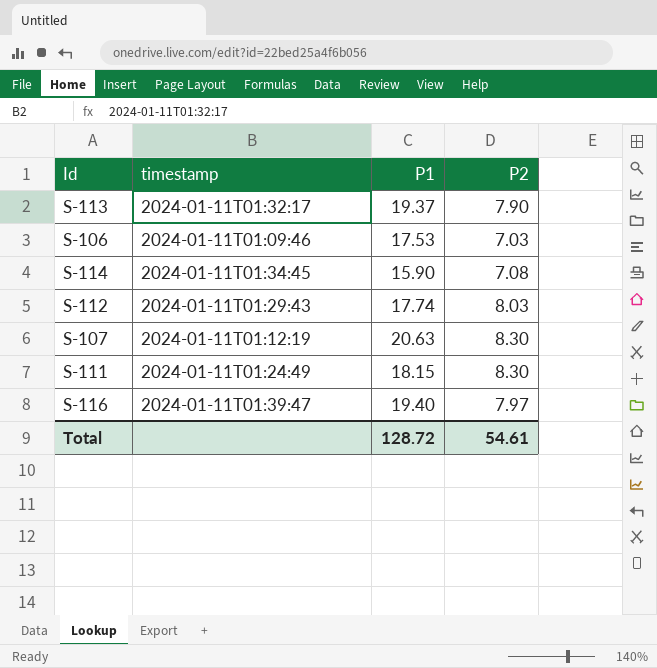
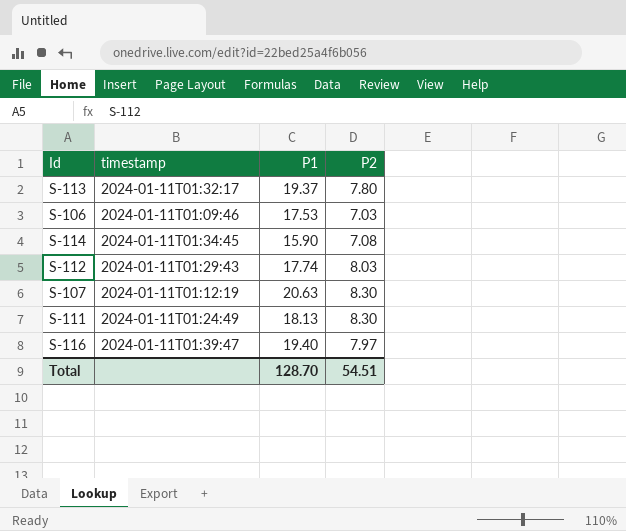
S-113 | P2: 7.90 -> 7.80
S-111 | P1: 18.15 -> 18.13
Total | P1: 128.72 -> 128.70
Total | P2: 54.61 -> 54.51

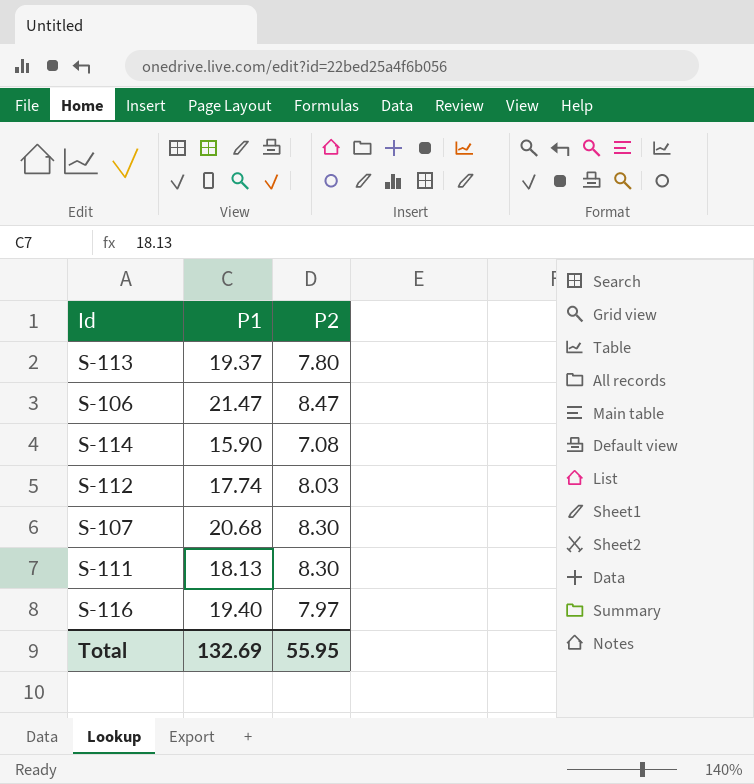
column timestamp | position: 2 -> none
S-106 | P1: 17.53 -> 21.47
S-106 | P2: 7.03 -> 8.47
S-107 | P1: 20.63 -> 20.68
Total | P1: 128.70 -> 132.69
Total | P2: 54.51 -> 55.95

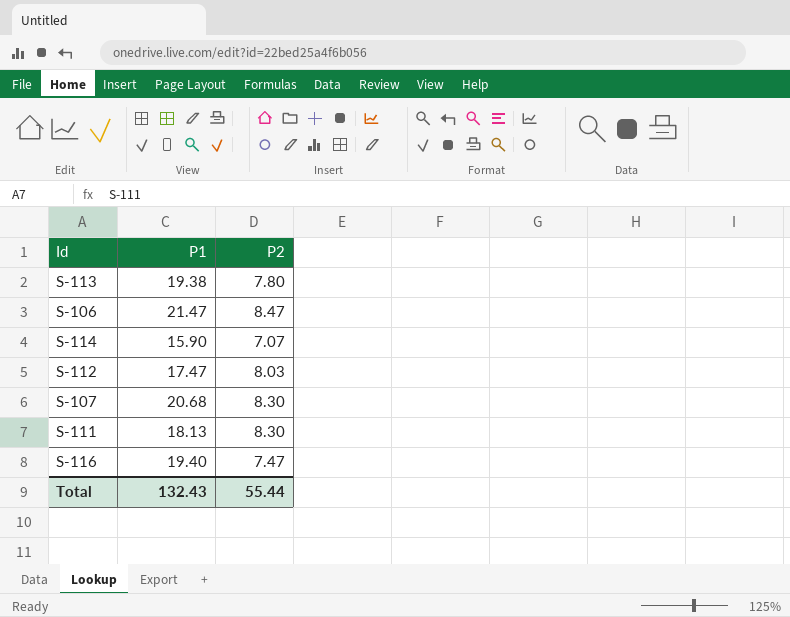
S-113 | P1: 19.37 -> 19.38
S-114 | P2: 7.08 -> 7.07
S-112 | P1: 17.74 -> 17.47
S-116 | P2: 7.97 -> 7.47
Total | P1: 132.69 -> 132.43
Total | P2: 55.95 -> 55.44

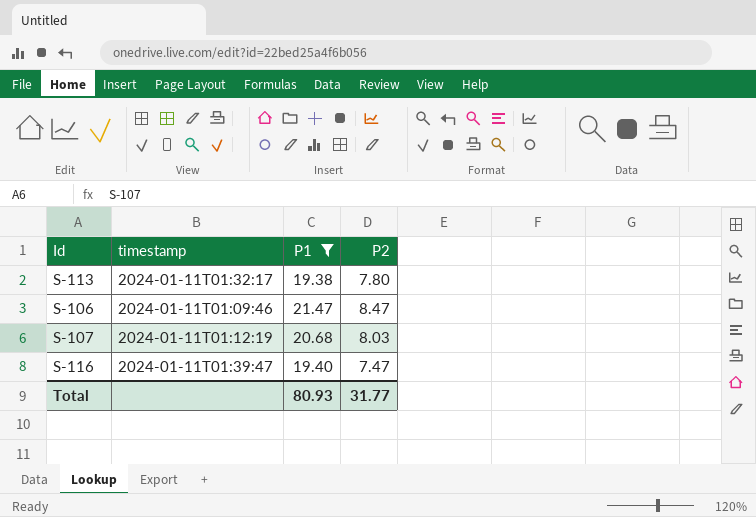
filter: none -> P1 >= 19.38
column timestamp | position: none -> 2
S-107 | P2: 8.30 -> 8.03
Total | P1: 132.43 -> 80.93
Total | P2: 55.44 -> 31.77

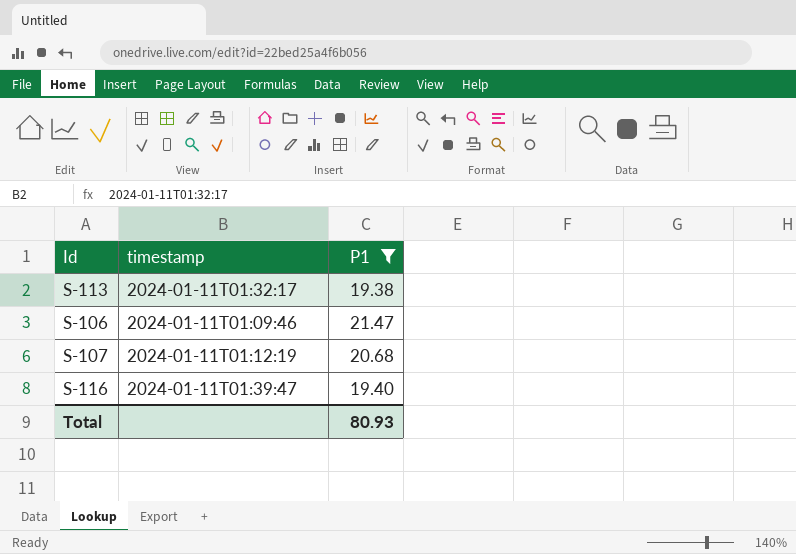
column P2 | position: 4 -> none

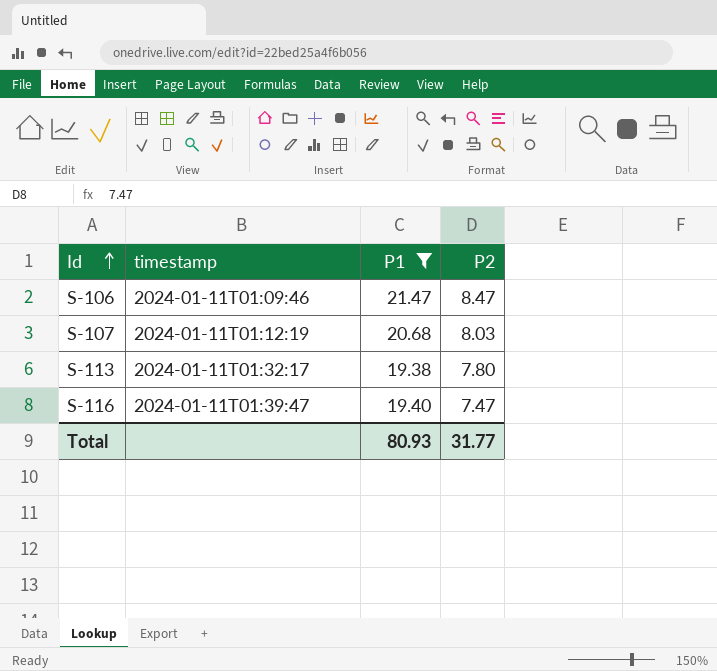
row order: none -> Id ascending
column P2 | position: none -> 4

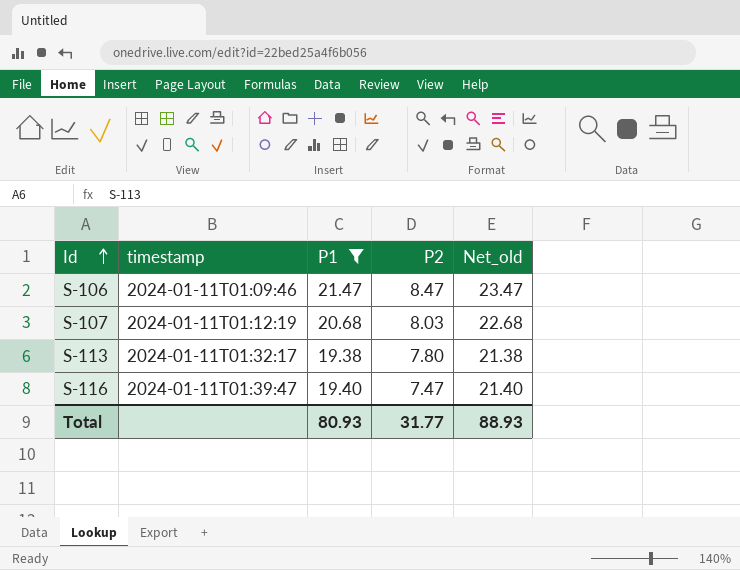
column Net_old | formula: none -> [P1] + 2

